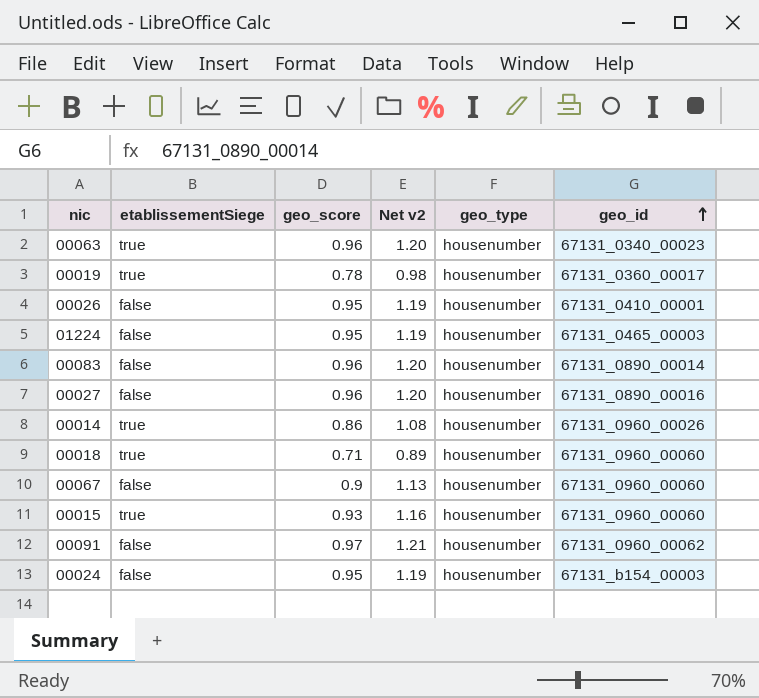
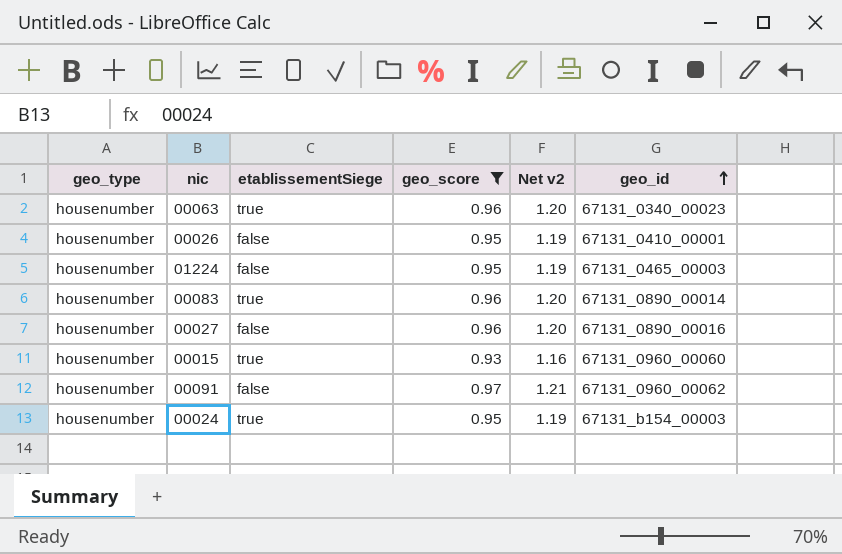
filter: none -> geo_score >= 0.93
column geo_type | position: 5 -> 1
00083 | etablissementSiege: false -> true
00024 | etablissementSiege: false -> true

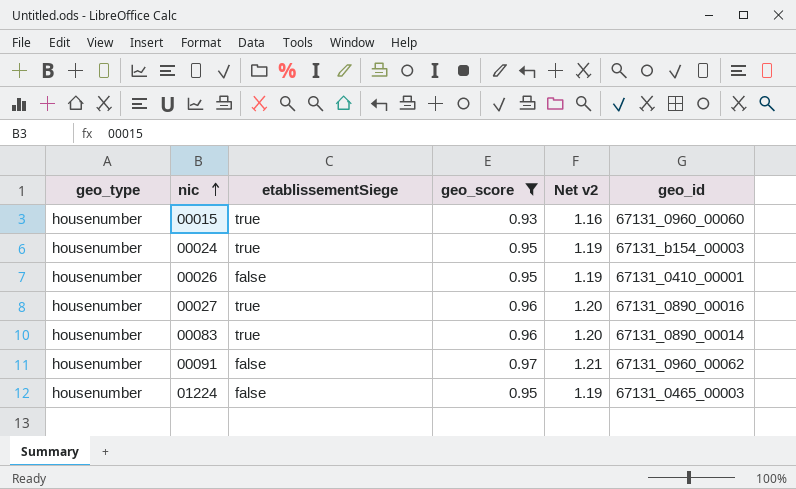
row order: geo_id ascending -> nic ascending
row 00063: housenumber | true | 0.96 | 1.20 | 67131_0340_00023 -> none
00027 | etablissementSiege: false -> true

